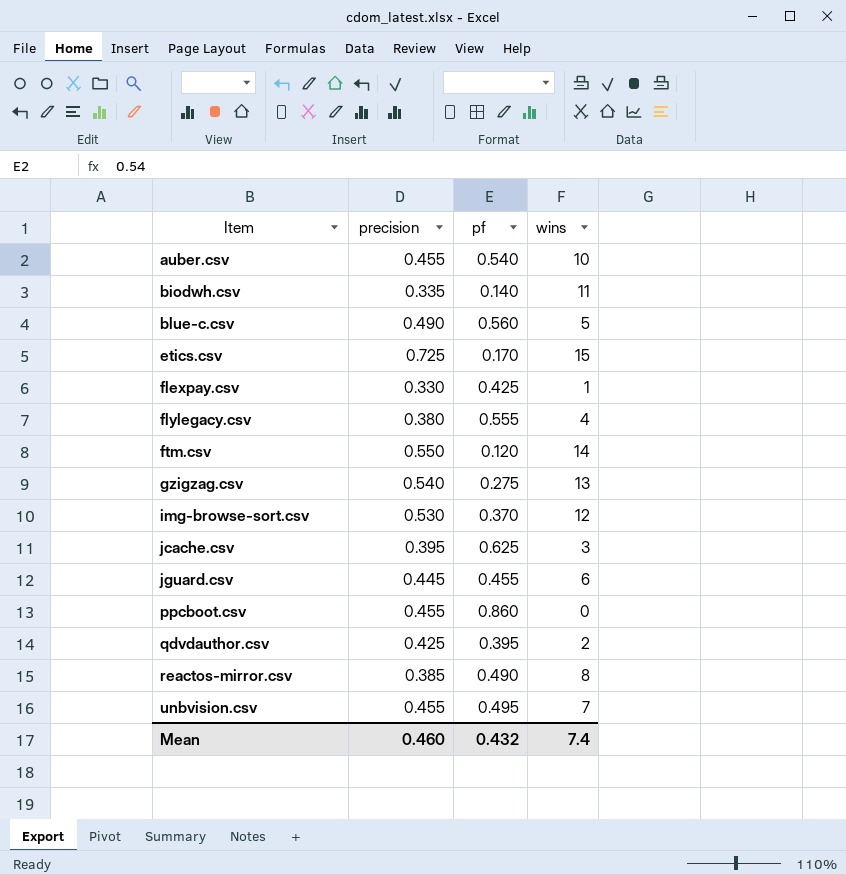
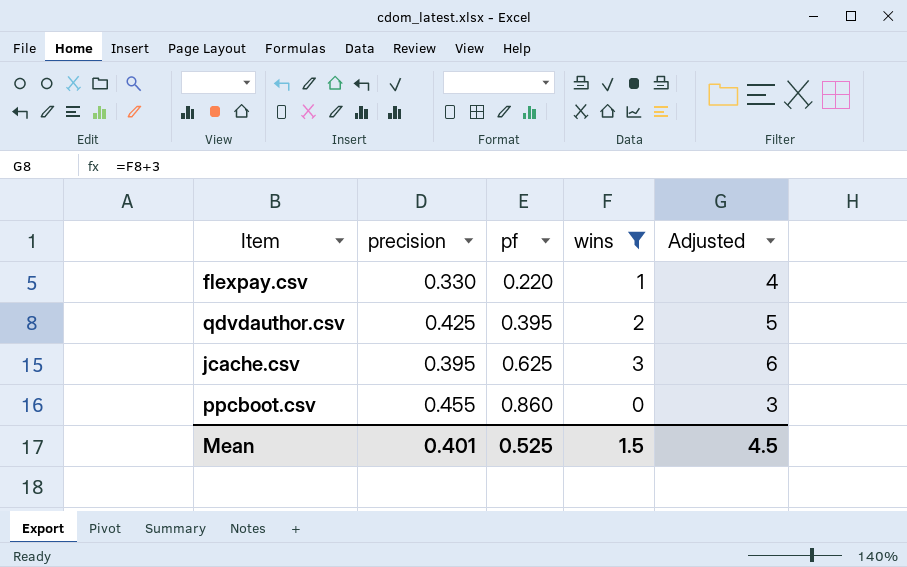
filter: none -> wins <= 3
row order: Item ascending -> pf ascending
column Adjusted | formula: none -> [wins] + 3
flexpay.csv | pf: 0.425 -> 0.220
Mean | precision: 0.460 -> 0.401
Mean | pf: 0.432 -> 0.525
Mean | wins: 7.4 -> 1.5

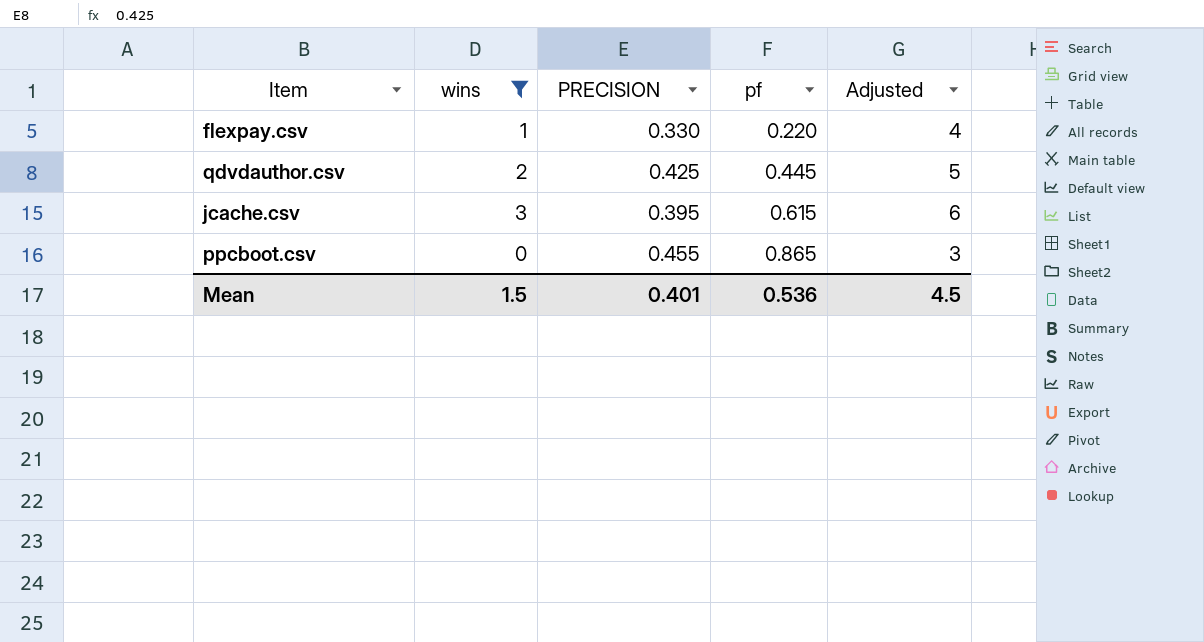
column wins | position: 4 -> 2
column name: precision -> PRECISION
qdvdauthor.csv | pf: 0.395 -> 0.445
jcache.csv | pf: 0.625 -> 0.615
ppcboot.csv | pf: 0.860 -> 0.865
Mean | pf: 0.525 -> 0.536

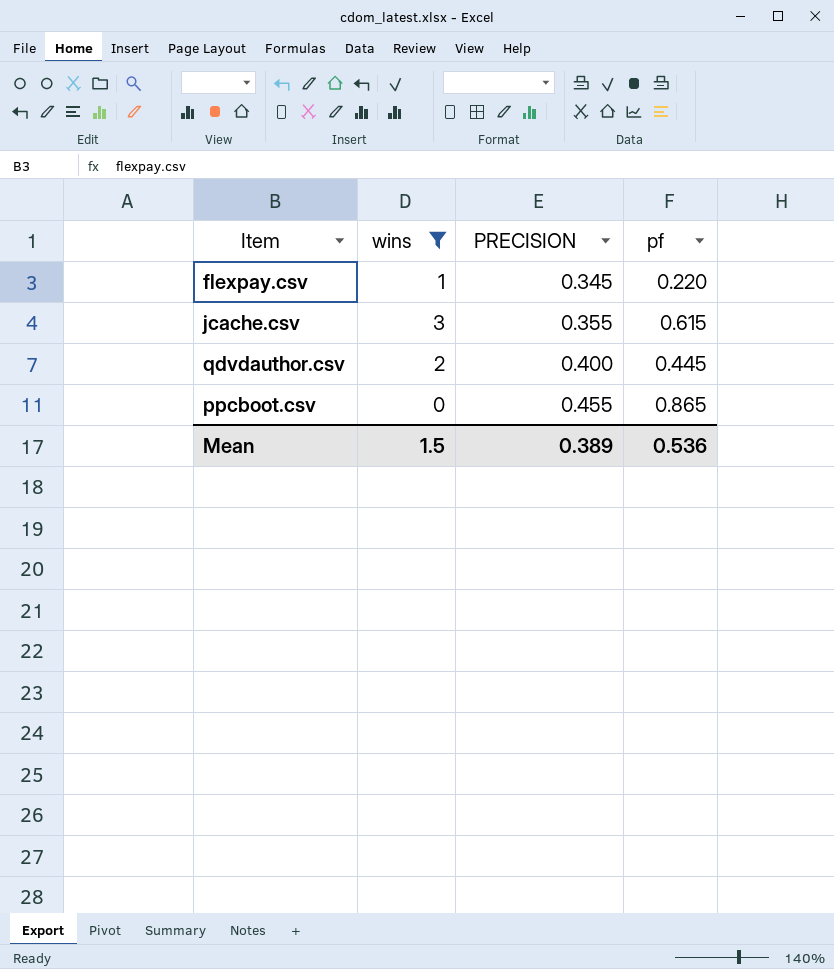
row order: pf ascending -> PRECISION ascending
column Adjusted | formula: [wins] + 3 -> none
flexpay.csv | PRECISION: 0.330 -> 0.345
jcache.csv | PRECISION: 0.395 -> 0.355
qdvdauthor.csv | PRECISION: 0.425 -> 0.400
Mean | PRECISION: 0.401 -> 0.389

